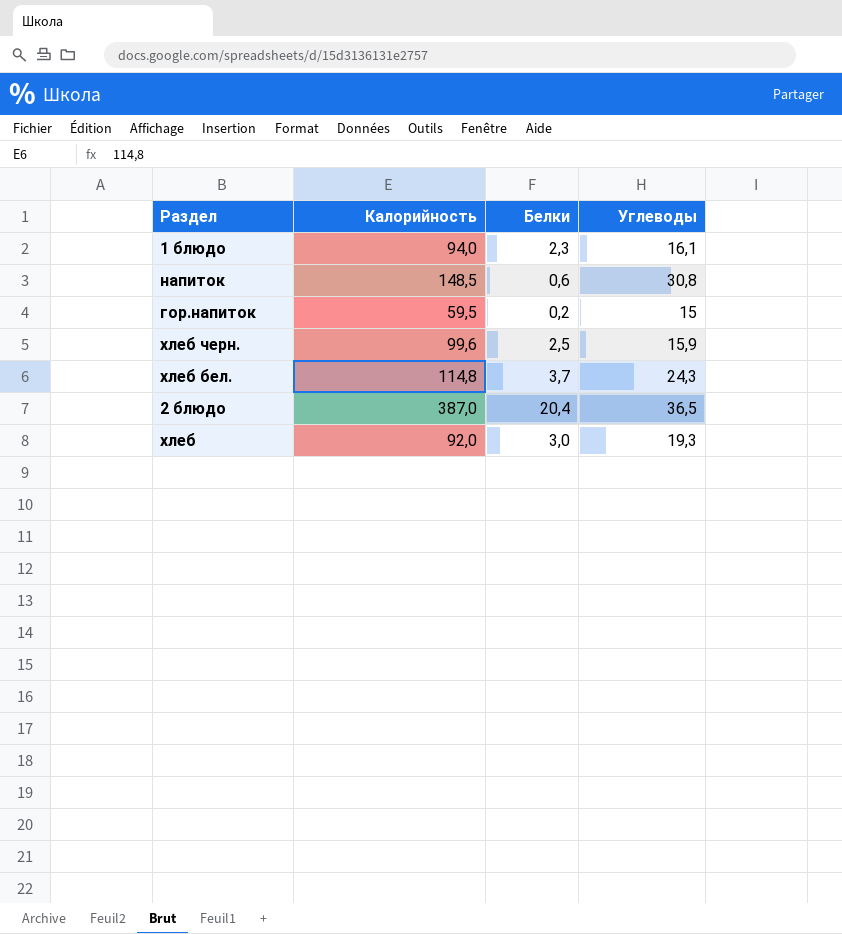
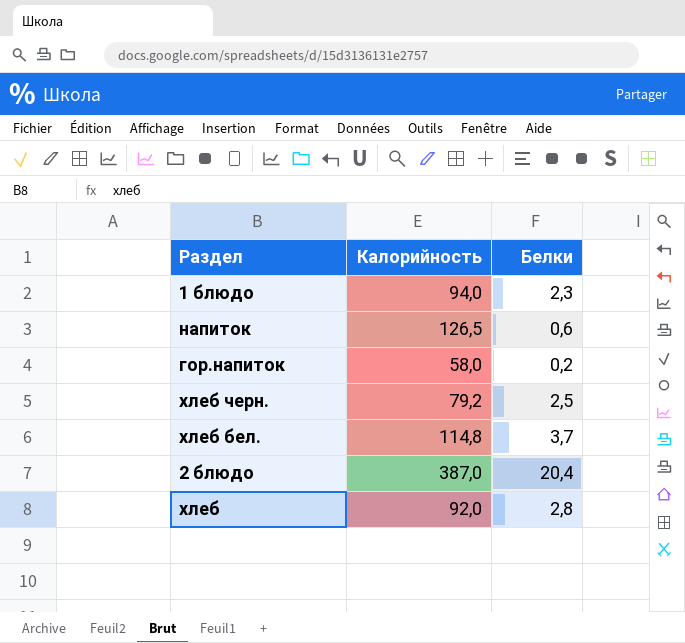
column Углеводы | position: 4 -> none
напиток | Калорийность: 148,5 -> 126,5
гор.напиток | Калорийность: 59,5 -> 58,0
хлеб черн. | Калорийность: 99,6 -> 79,2
хлеб | Белки: 3,0 -> 2,8

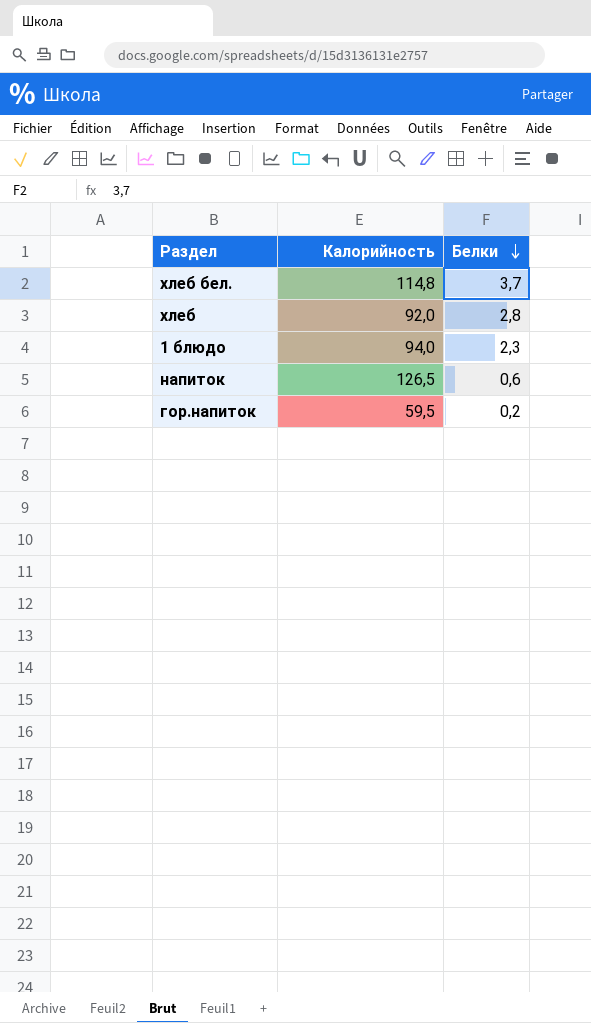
row order: none -> Белки descending
row хлеб черн.: 79,2 | 2,5 -> none
row 2 блюдо: 387,0 | 20,4 -> none
гор.напиток | Калорийность: 58,0 -> 59,5

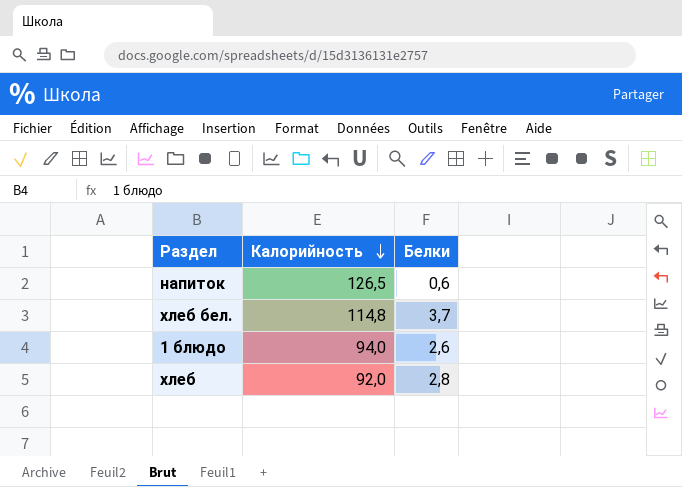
row order: Белки descending -> Калорийность descending
row гор.напиток: 59,5 | 0,2 -> none
1 блюдо | Белки: 2,3 -> 2,6

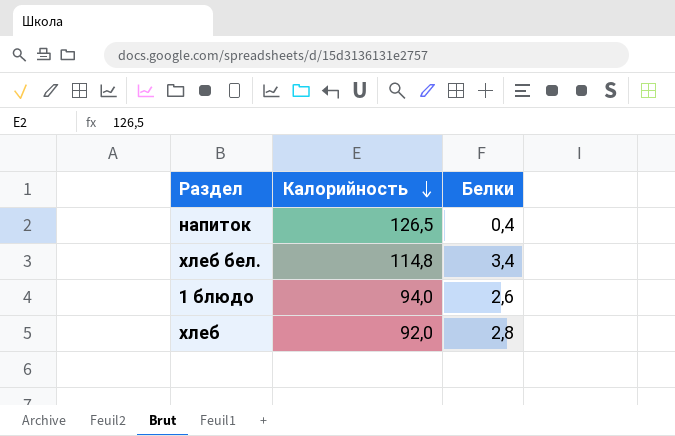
напиток | Белки: 0,6 -> 0,4
хлеб бел. | Белки: 3,7 -> 3,4

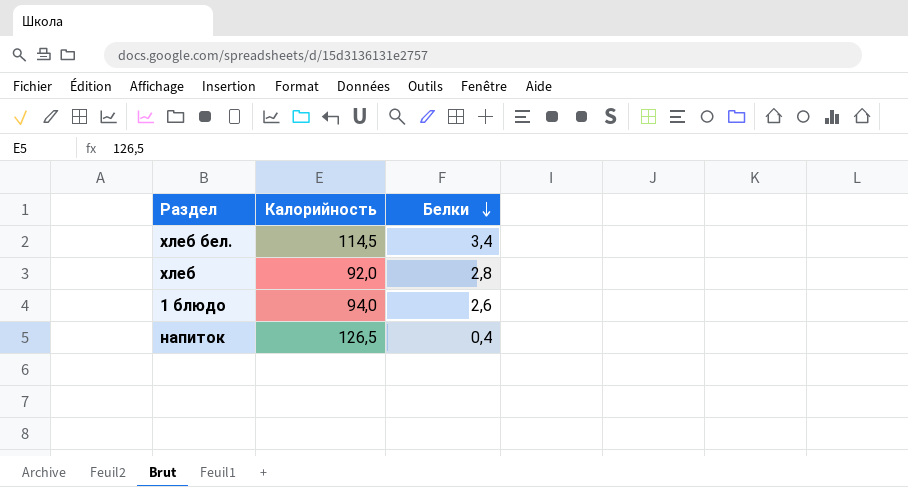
row order: Калорийность descending -> Белки descending
хлеб бел. | Калорийность: 114,8 -> 114,5

